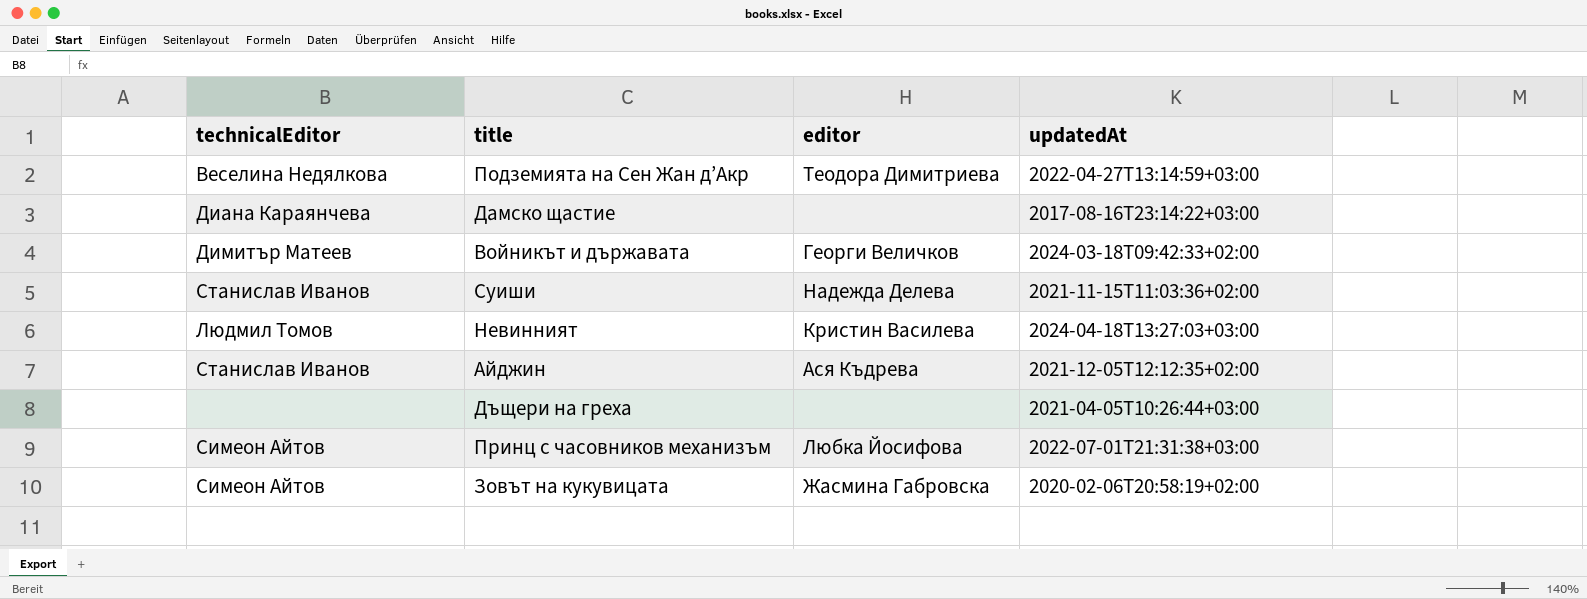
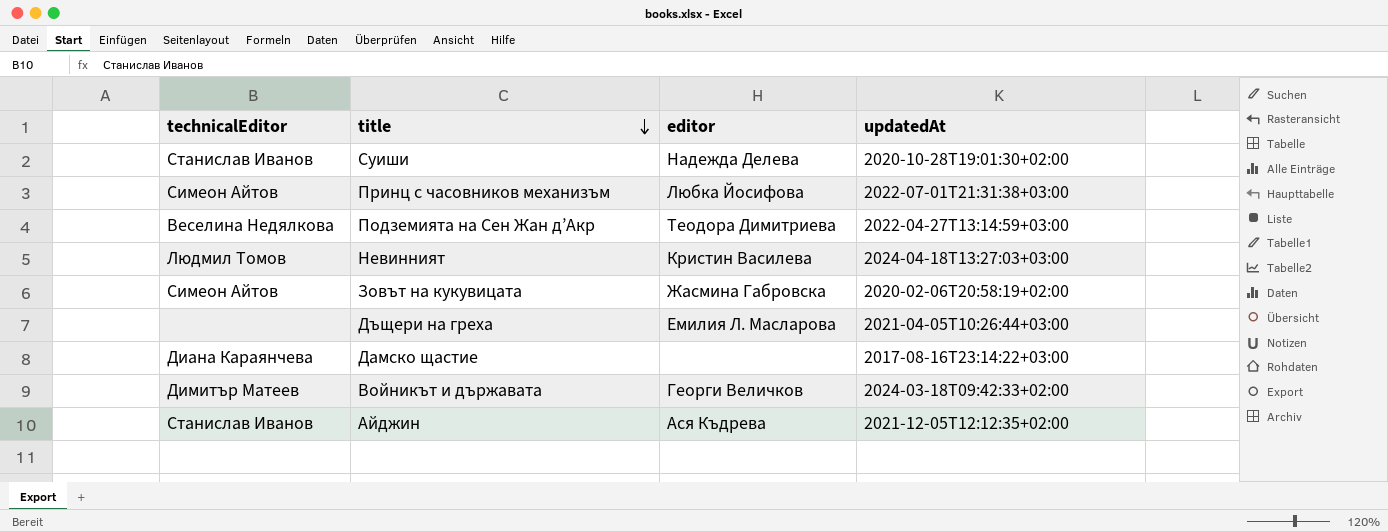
row order: none -> title descending
Суиши | updatedAt: 2021-11-15T11:03:36+02:00 -> 2020-10-28T19:01:30+02:00
Дъщери на греха | editor: none -> Емилия Л. Масларова

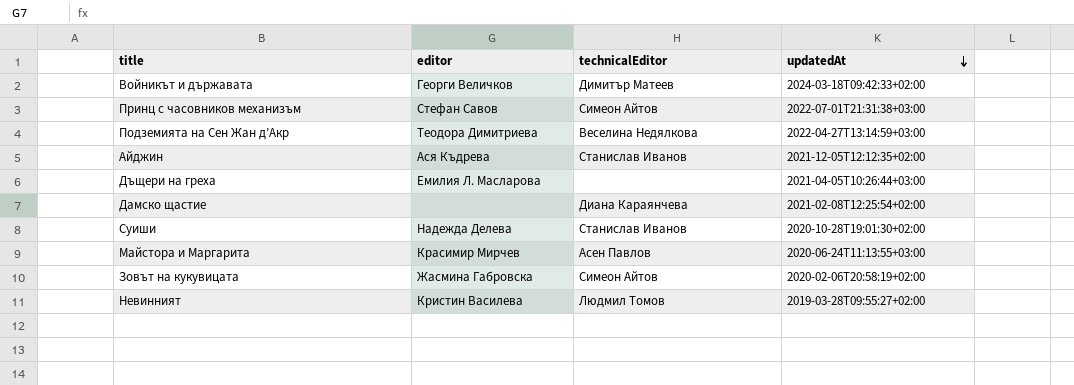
row order: title descending -> updatedAt descending
column technicalEditor | position: 1 -> 3
Принц с часовников механизъм | editor: Любка Йосифова -> Стефан Савов
Дамско щастие | updatedAt: 2017-08-16T23:14:22+03:00 -> 2021-02-08T12:25:54+02:00
row Майстора и Маргарита: none -> Красимир Мирчев | Асен Павлов | 2020-06-24T11:13:55+03:00
Невинният | updatedAt: 2024-04-18T13:27:03+03:00 -> 2019-03-28T09:55:27+02:00

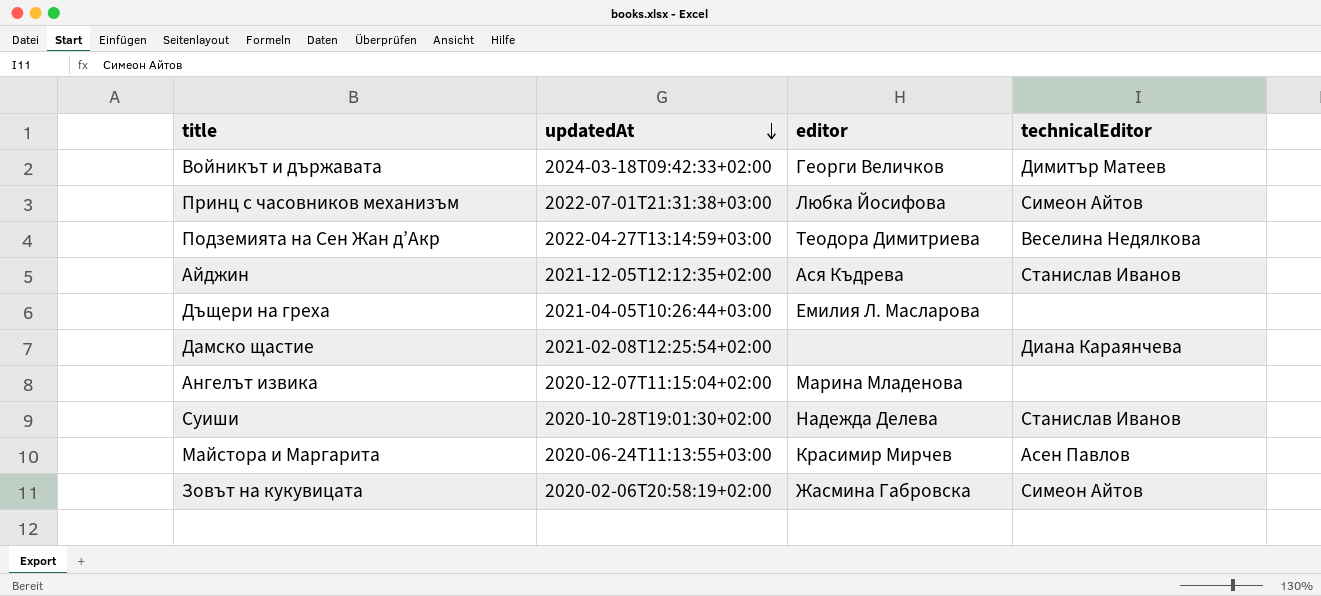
column updatedAt | position: 4 -> 2
row Невинният: Кристин Василева | Людмил Томов | 2019-03-28T09:55:27+02:00 -> none
Принц с часовников механизъм | editor: Стефан Савов -> Любка Йосифова
row Ангелът извика: none -> 2020-12-07T11:15:04+02:00 | Марина Младенова | none

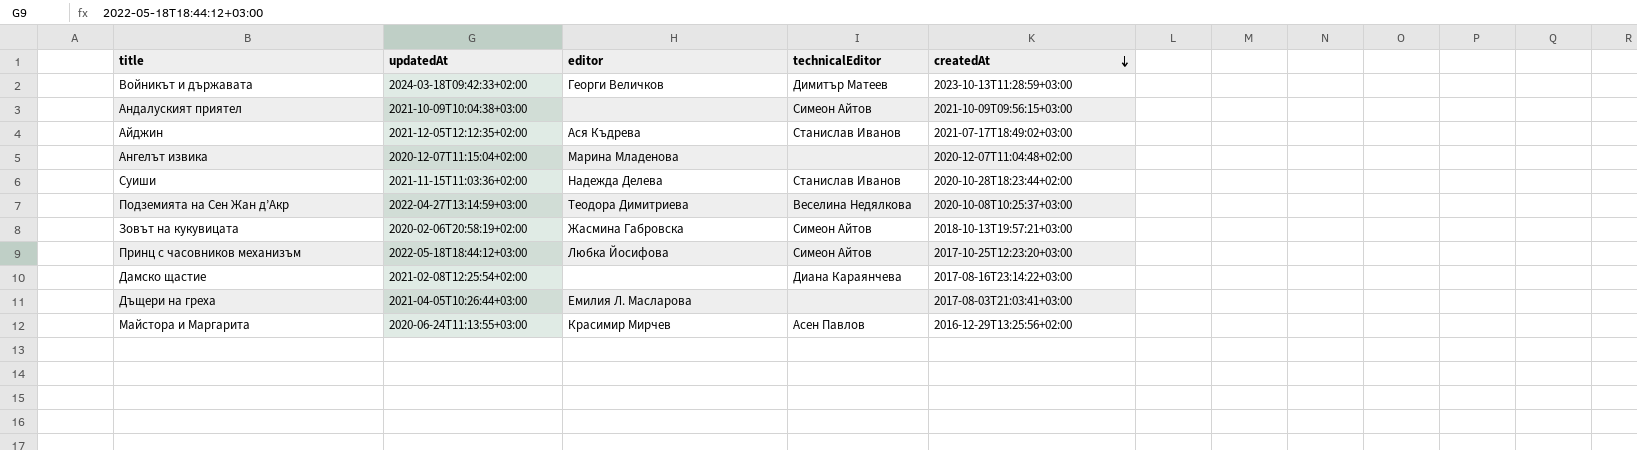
row order: updatedAt descending -> createdAt descending
column createdAt | position: none -> 5
row Андалуският приятел: none -> 2021-10-09T10:04:38+03:00 | none | Симеон Айтов | 2021-10-09T09:56:15+03:00
Суиши | updatedAt: 2020-10-28T19:01:30+02:00 -> 2021-11-15T11:03:36+02:00
Принц с часовников механизъм | updatedAt: 2022-07-01T21:31:38+03:00 -> 2022-05-18T18:44:12+03:00

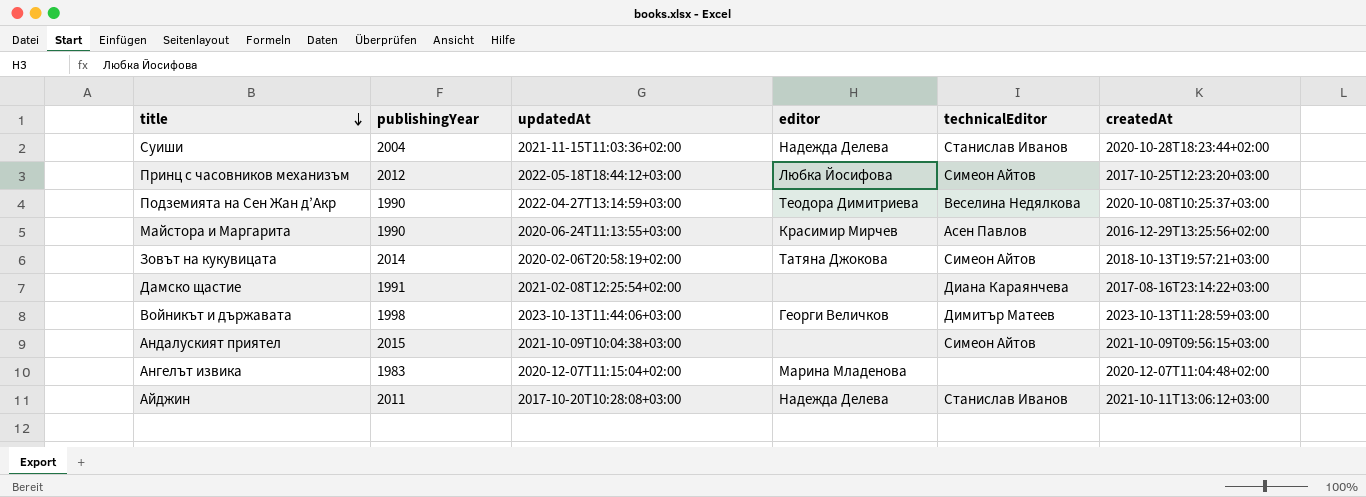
row order: createdAt descending -> title descending
column publishingYear | position: none -> 2
row Дъщери на греха: 2021-04-05T10:26:44+03:00 | Емилия Л. Масларова | none | 2017-08-03T21:03:41+03:00 -> none
Зовът на кукувицата | editor: Жасмина Габровска -> Татяна Джокова
Войникът и държавата | updatedAt: 2024-03-18T09:42:33+02:00 -> 2023-10-13T11:44:06+03:00
Айджин | updatedAt: 2021-12-05T12:12:35+02:00 -> 2017-10-20T10:28:08+03:00
Айджин | editor: Ася Къдрева -> Надежда Делева
Айджин | createdAt: 2021-07-17T18:49:02+03:00 -> 2021-10-11T13:06:12+03:00

